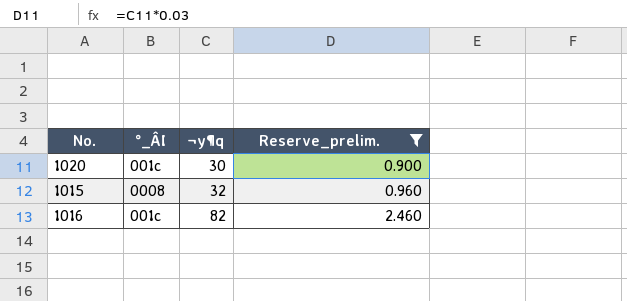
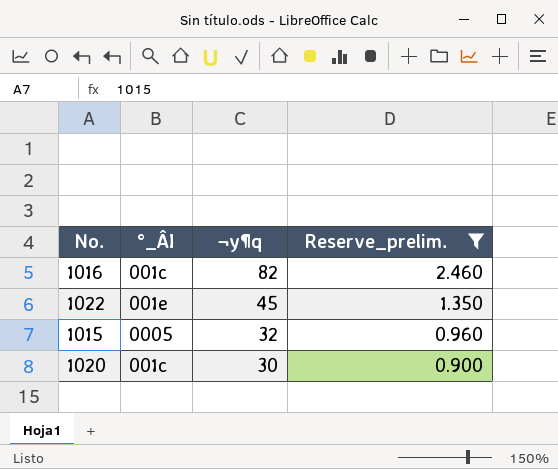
row order: ¬y¶q ascending -> ¬y¶q descending
row 1022: none -> 001e | 45 | 1.350
1015 | °_ÂI: 0008 -> 0005

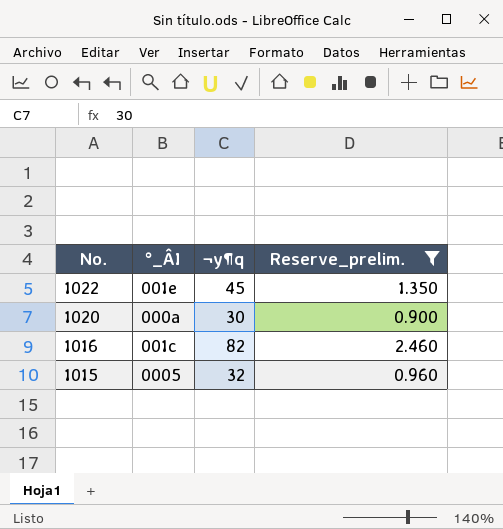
row order: ¬y¶q descending -> No. descending
1020 | °_ÂI: 001c -> 000a

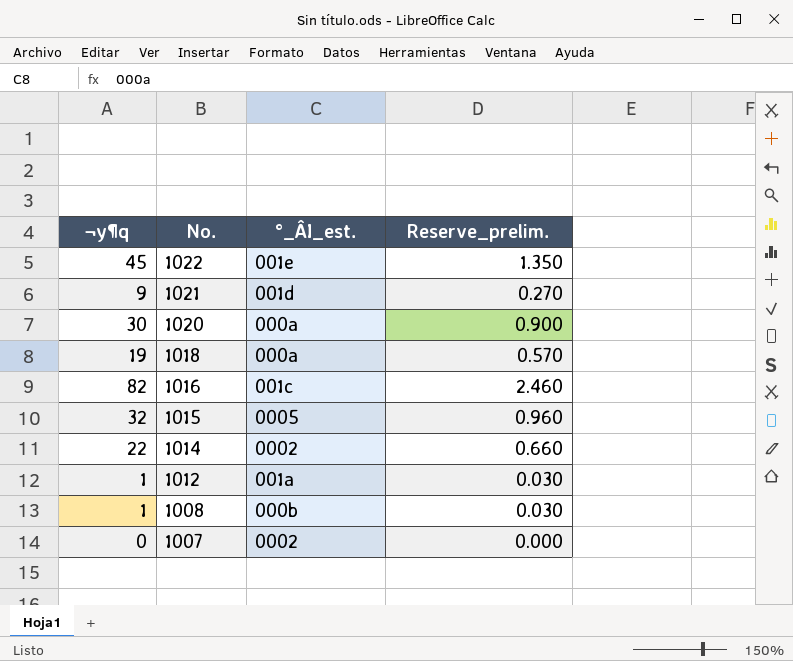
filter: Reserve_prelim. >= 0.900 -> none
column ¬y¶q | position: 3 -> 1
column name: °_ÂI -> °_ÂI_est.

